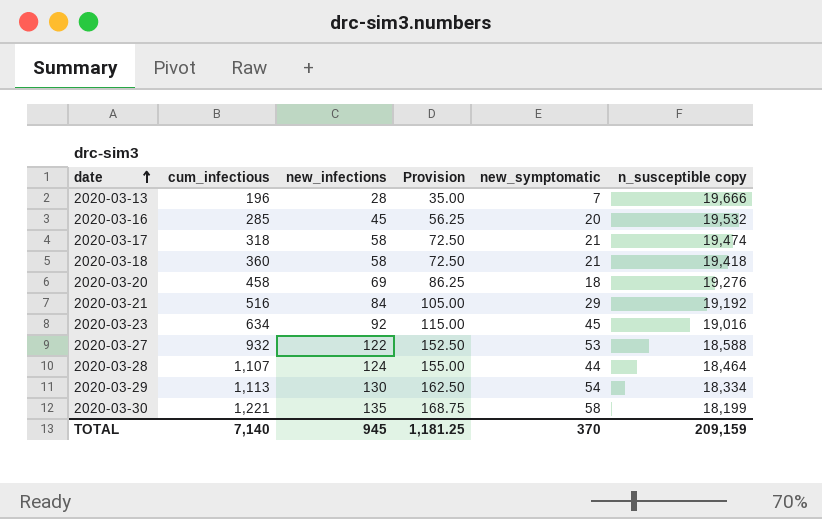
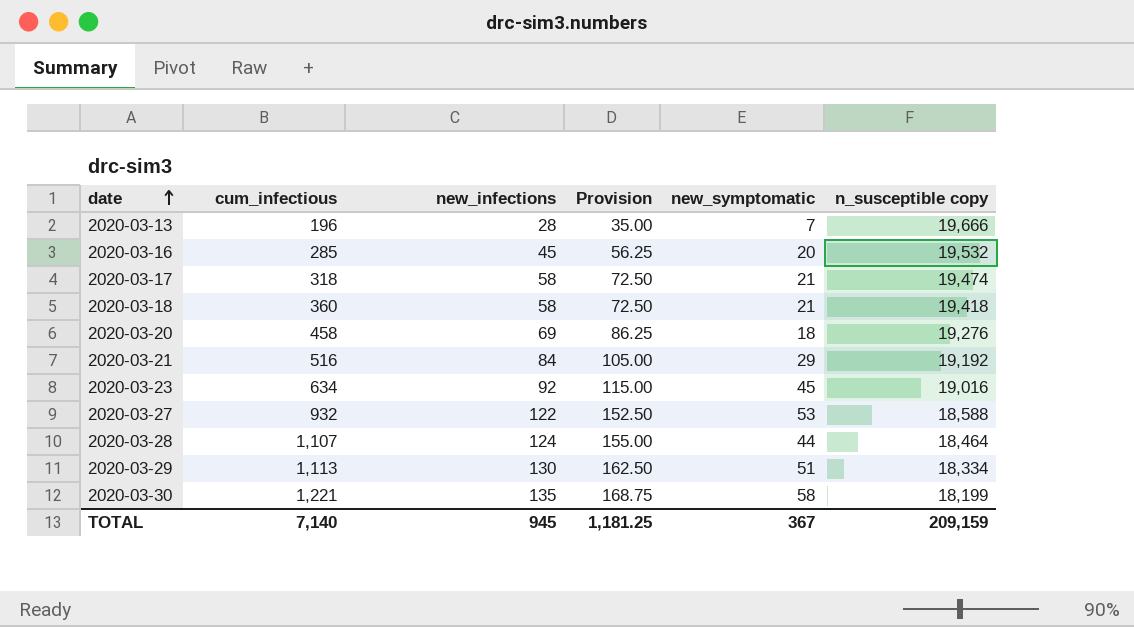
2020-03-29 | new_symptomatic: 54 -> 51
TOTAL | new_symptomatic: 370 -> 367

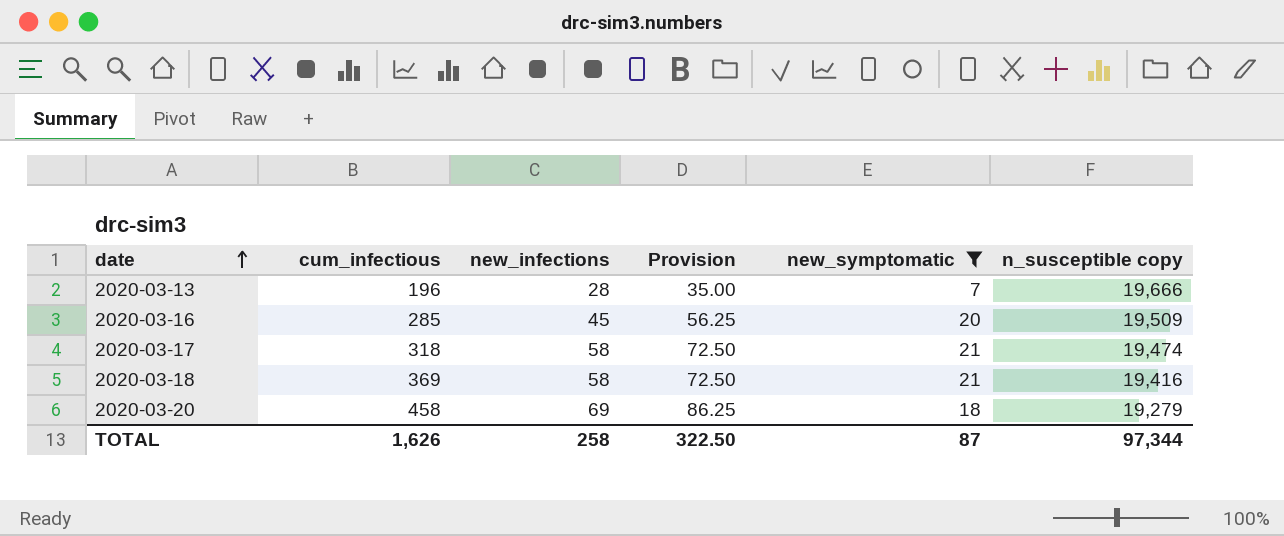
filter: none -> new_symptomatic <= 21
2020-03-16 | n_susceptible copy: 19,532 -> 19,509
2020-03-18 | cum_infectious: 360 -> 369
2020-03-18 | n_susceptible copy: 19,418 -> 19,416
2020-03-20 | n_susceptible copy: 19,276 -> 19,279
TOTAL | cum_infectious: 7,140 -> 1,626
TOTAL | new_infections: 945 -> 258
TOTAL | Provision: 1,181.25 -> 322.50
TOTAL | new_symptomatic: 367 -> 87
TOTAL | n_susceptible copy: 209,159 -> 97,344

